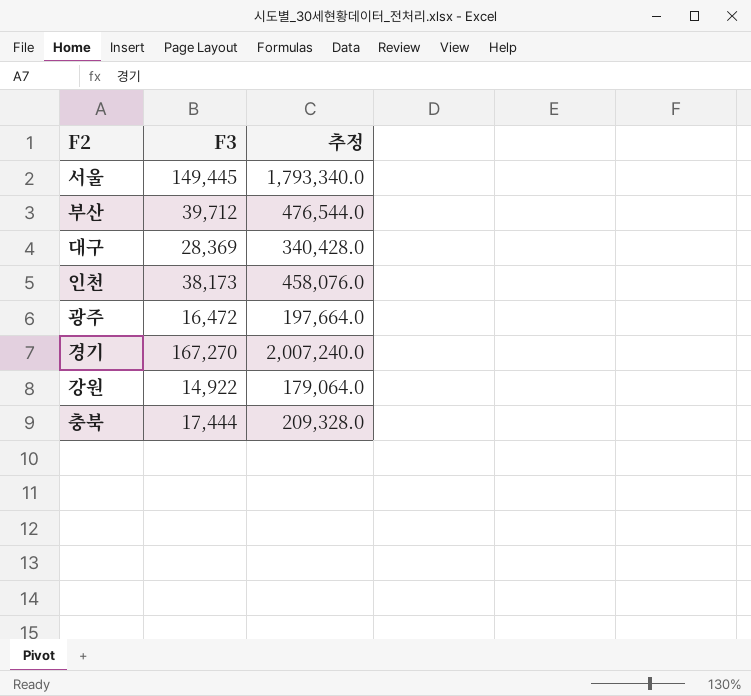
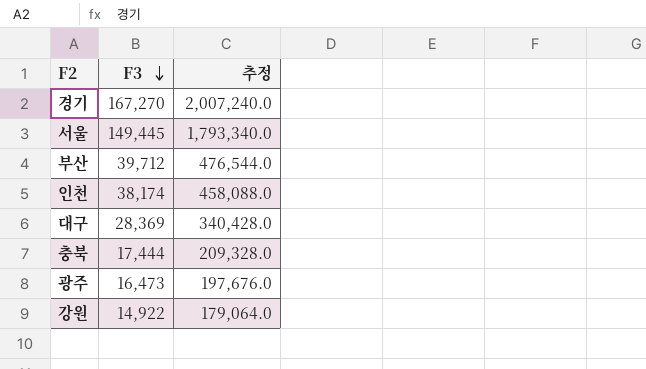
row order: none -> F3 descending
인천 | F3: 38,173 -> 38,174
인천 | 추정: 458,076.0 -> 458,088.0
광주 | F3: 16,472 -> 16,473
광주 | 추정: 197,664.0 -> 197,676.0

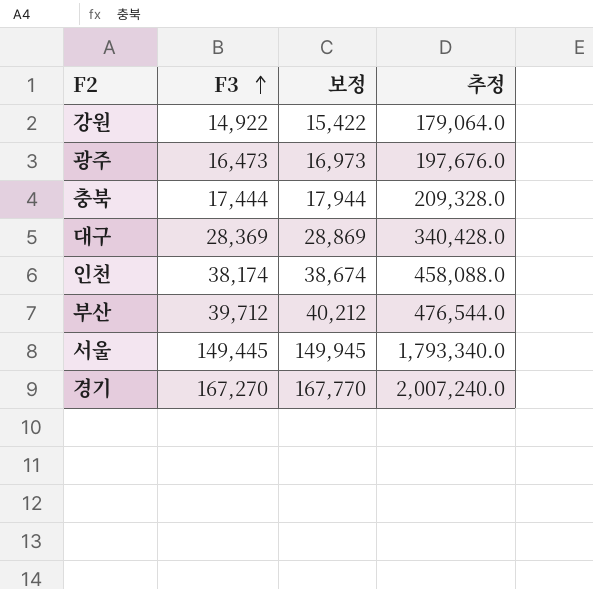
row order: F3 descending -> F3 ascending
column 보정 | formula: none -> [F3] + 500

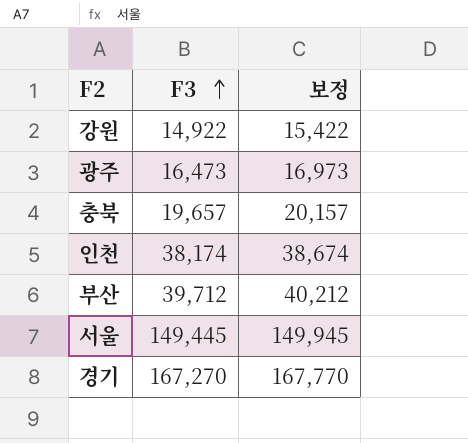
column 추정 | formula: [F3] * 12 -> none
row 대구: 28,369 | 28,869 | 340,428.0 -> none
충북 | F3: 17,444 -> 19,657
충북 | 보정: 17,944 -> 20,157

